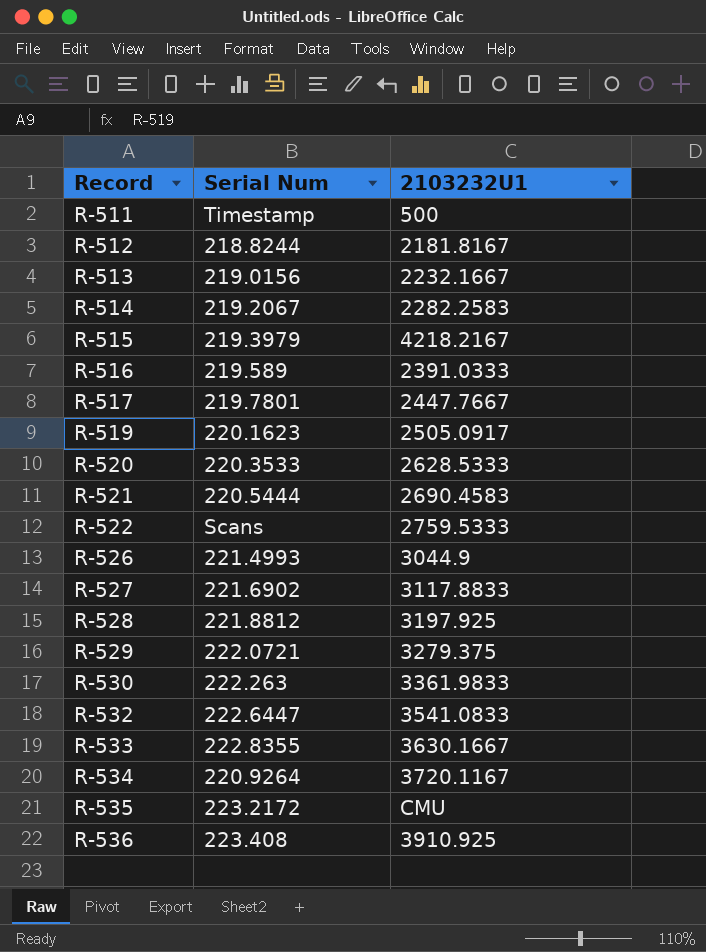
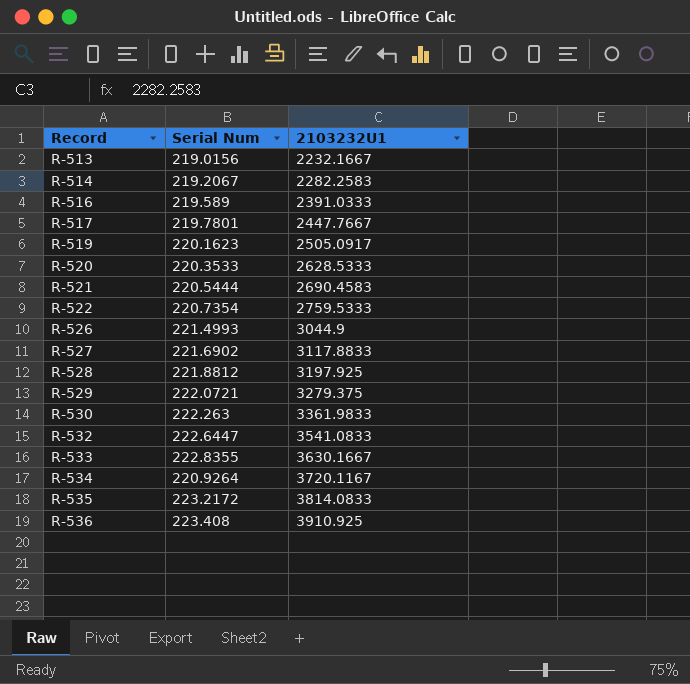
row R-511: Timestamp | 500 -> none
row R-512: 218.8244 | 2181.8167 -> none
row R-515: 219.3979 | 4218.2167 -> none
R-522 | Serial Num: Scans -> 220.7354
R-535 | 2103232U1: CMU -> 3814.0833

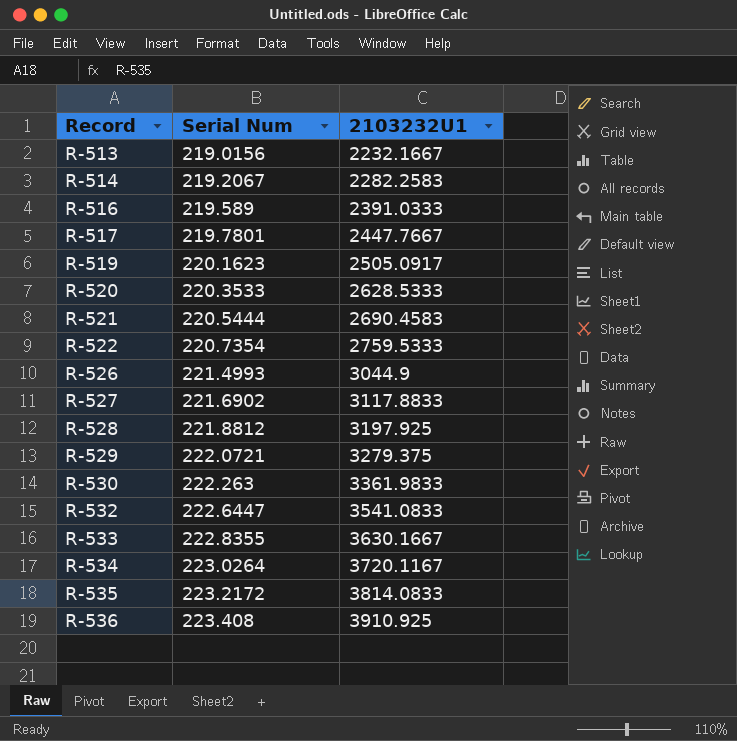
R-534 | Serial Num: 220.9264 -> 223.0264

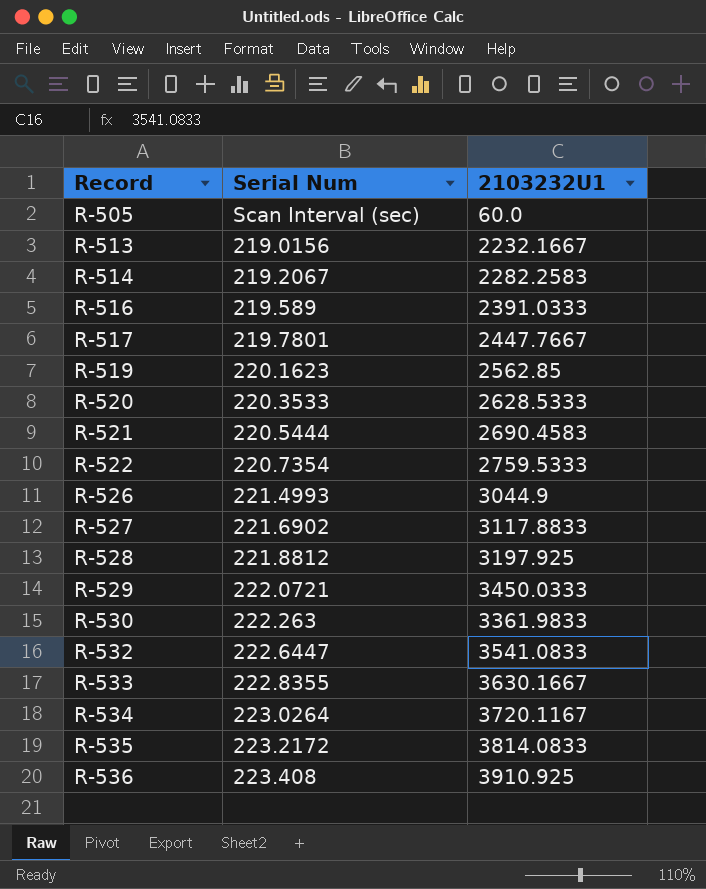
row R-505: none -> Scan Interval (sec) | 60.0
R-519 | 2103232U1: 2505.0917 -> 2562.85
R-529 | 2103232U1: 3279.375 -> 3450.0333

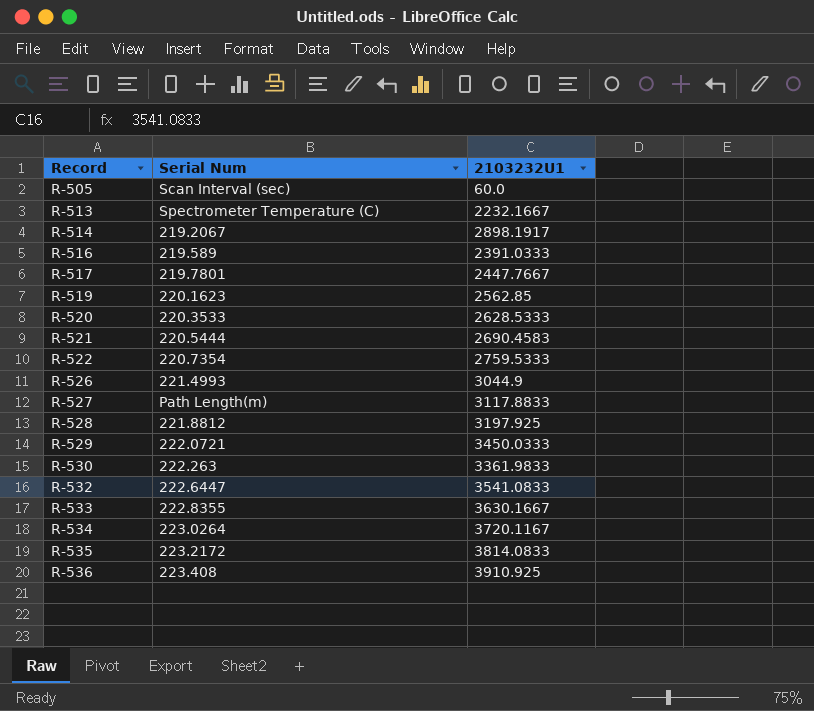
R-513 | Serial Num: 219.0156 -> Spectrometer Temperature (C)
R-514 | 2103232U1: 2282.2583 -> 2898.1917
R-527 | Serial Num: 221.6902 -> Path Length(m)

